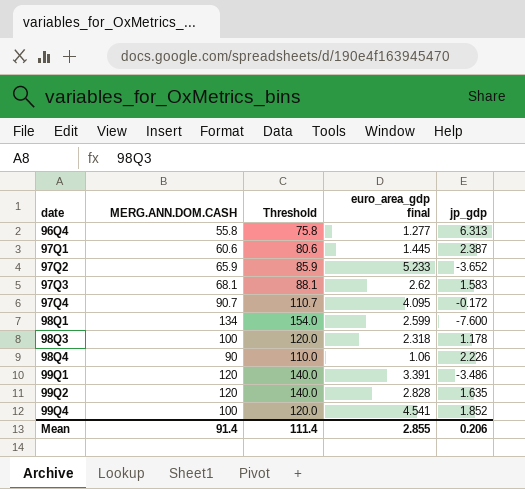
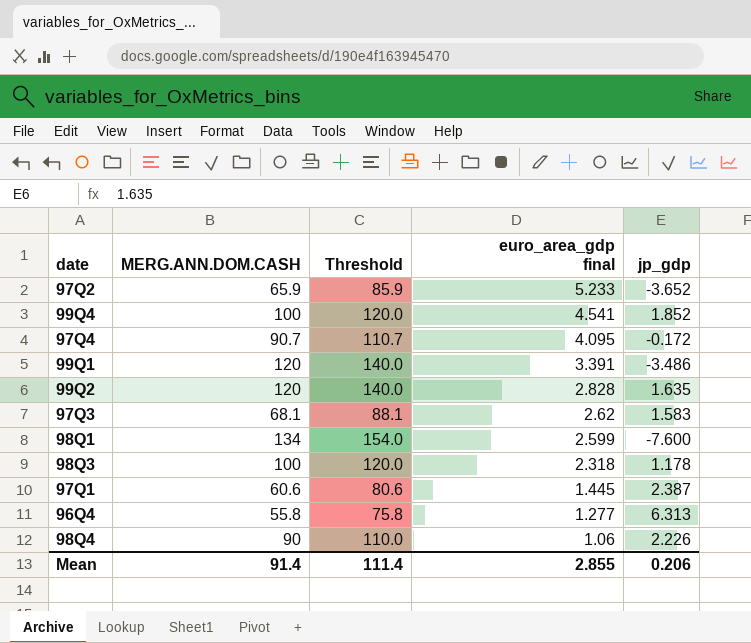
row order: date ascending -> euro_area_gdp final descending

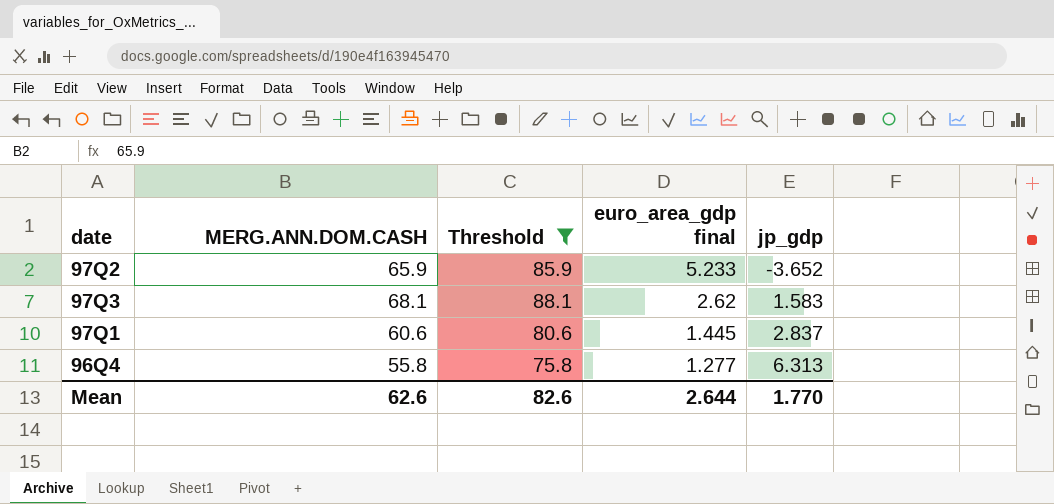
filter: none -> Threshold <= 88.1
97Q1 | jp_gdp: 2.387 -> 2.837
Mean | MERG.ANN.DOM.CASH: 91.4 -> 62.6
Mean | Threshold: 111.4 -> 82.6
Mean | euro_area_gdp final: 2.855 -> 2.644
Mean | jp_gdp: 0.206 -> 1.770

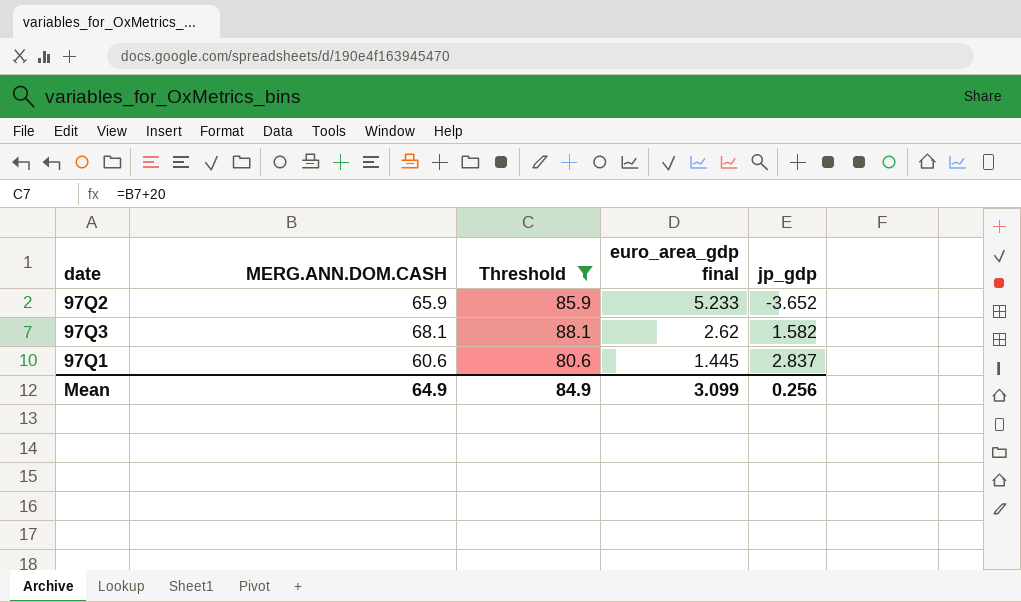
row 96Q4: 55.8 | 75.8 | 1.277 | 6.313 -> none
97Q3 | jp_gdp: 1.583 -> 1.582
Mean | MERG.ANN.DOM.CASH: 62.6 -> 64.9
Mean | Threshold: 82.6 -> 84.9
Mean | euro_area_gdp final: 2.644 -> 3.099
Mean | jp_gdp: 1.770 -> 0.256

